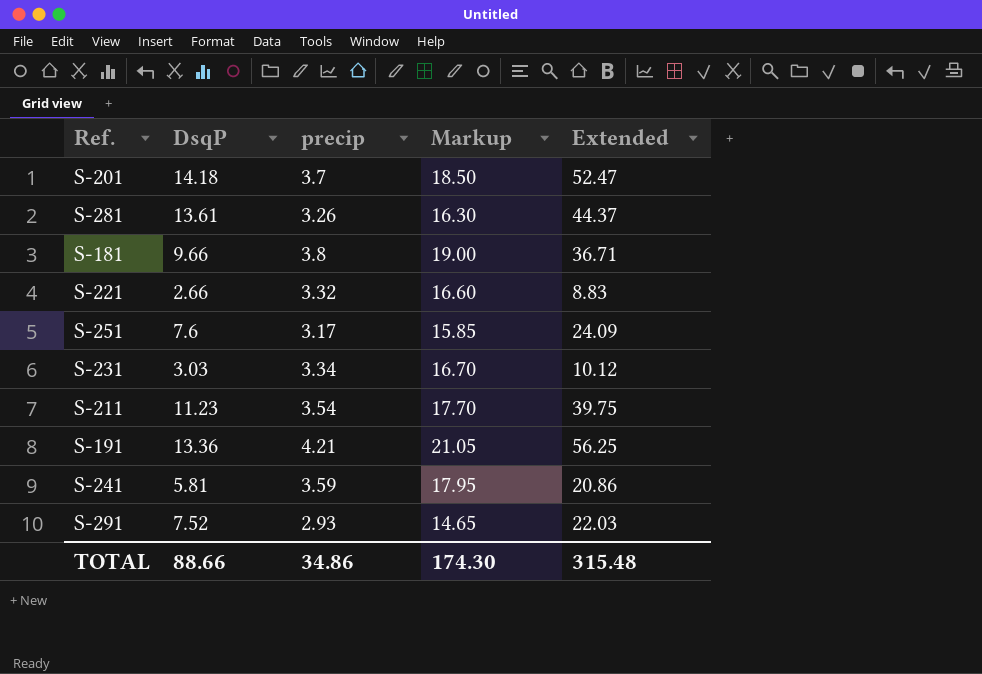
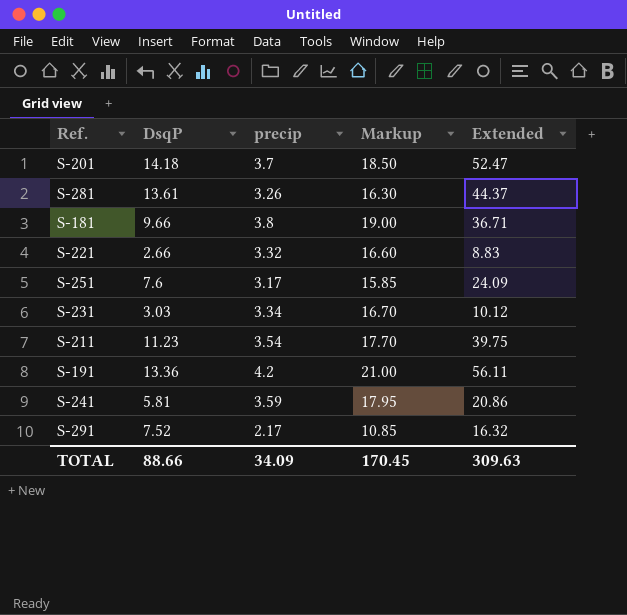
S-191 | precip: 4.21 -> 4.2
S-191 | Markup: 21.05 -> 21.00
S-191 | Extended: 56.25 -> 56.11
S-291 | precip: 2.93 -> 2.17
S-291 | Markup: 14.65 -> 10.85
S-291 | Extended: 22.03 -> 16.32
TOTAL | precip: 34.86 -> 34.09
TOTAL | Markup: 174.30 -> 170.45
TOTAL | Extended: 315.48 -> 309.63

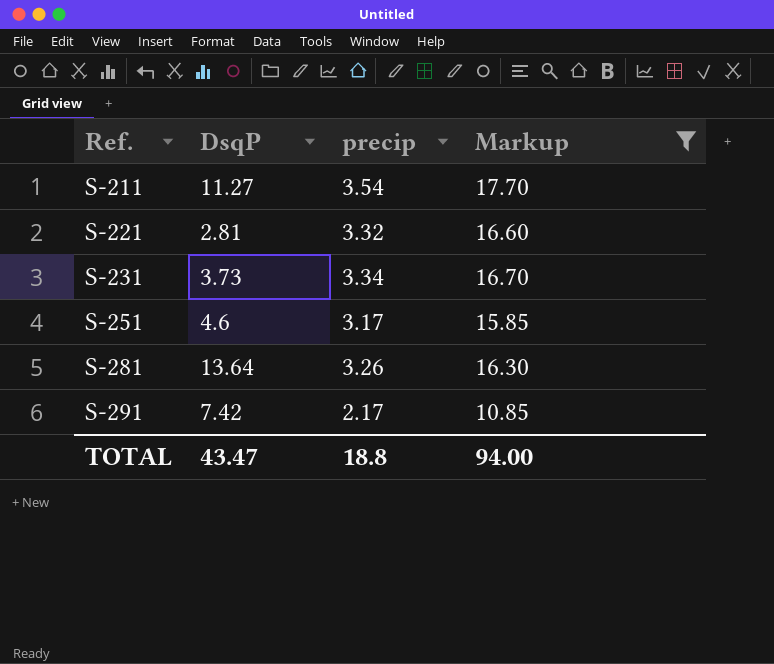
filter: none -> Markup <= 17.70
row order: none -> Ref. ascending
column Extended | formula: [DsqP] * [precip] -> none
S-211 | DsqP: 11.23 -> 11.27
S-221 | DsqP: 2.66 -> 2.81
S-231 | DsqP: 3.03 -> 3.73
S-251 | DsqP: 7.6 -> 4.6
S-281 | DsqP: 13.61 -> 13.64
S-291 | DsqP: 7.52 -> 7.42
TOTAL | DsqP: 88.66 -> 43.47
TOTAL | precip: 34.09 -> 18.8
TOTAL | Markup: 170.45 -> 94.00

